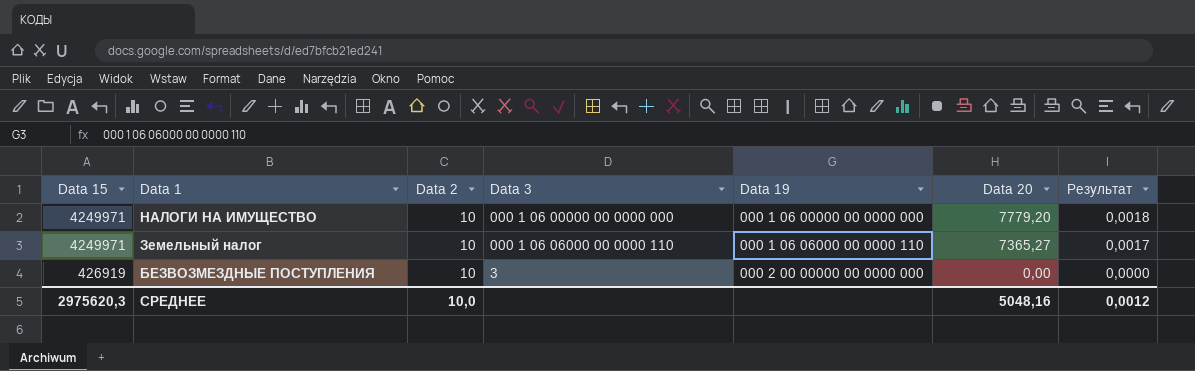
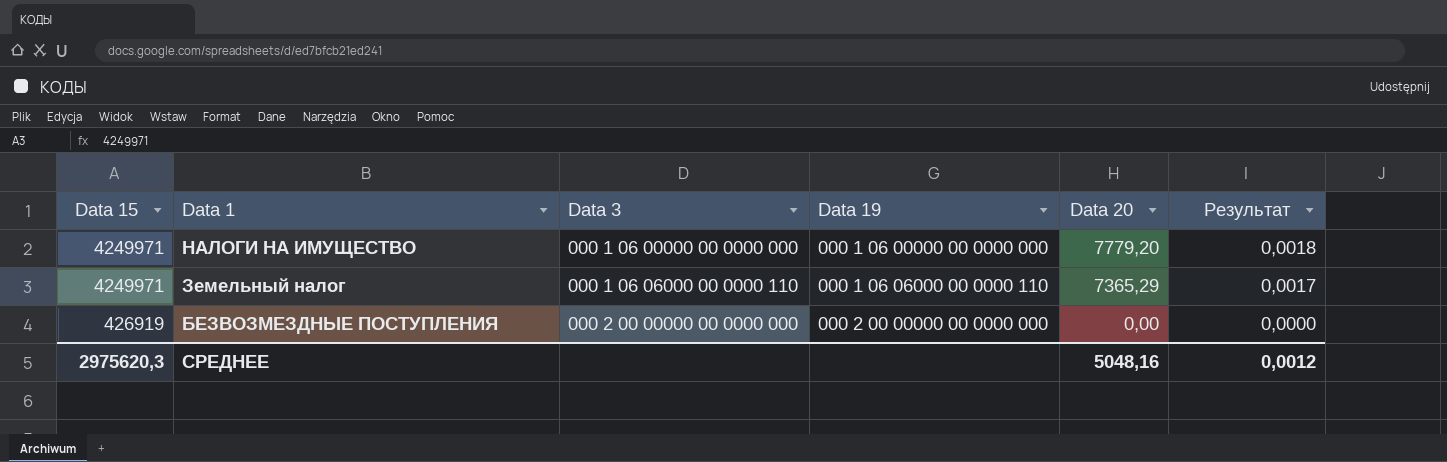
column Data 2 | position: 3 -> none
Земельный налог | Data 20: 7365,27 -> 7365,29
БЕЗВОЗМЕЗДНЫЕ ПОСТУПЛЕНИЯ | Data 3: 3 -> 000 2 00 00000 00 0000 000

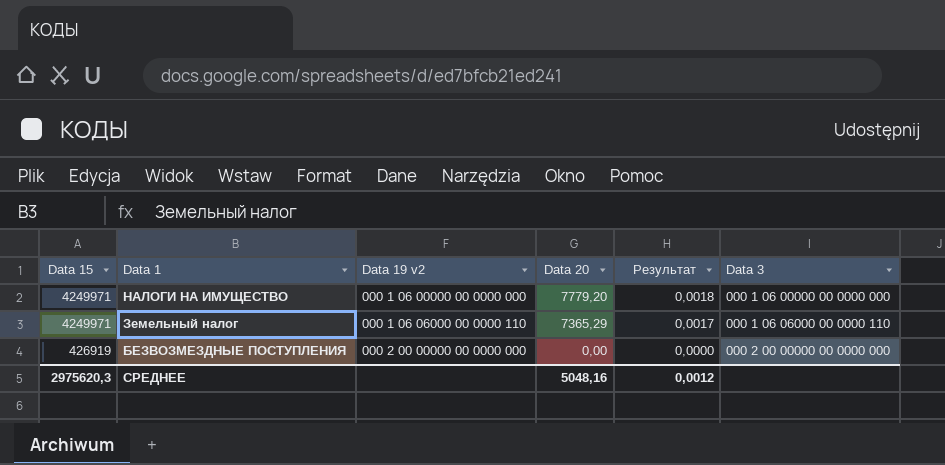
column name: Data 19 -> Data 19 v2
column Data 3 | position: 3 -> 6

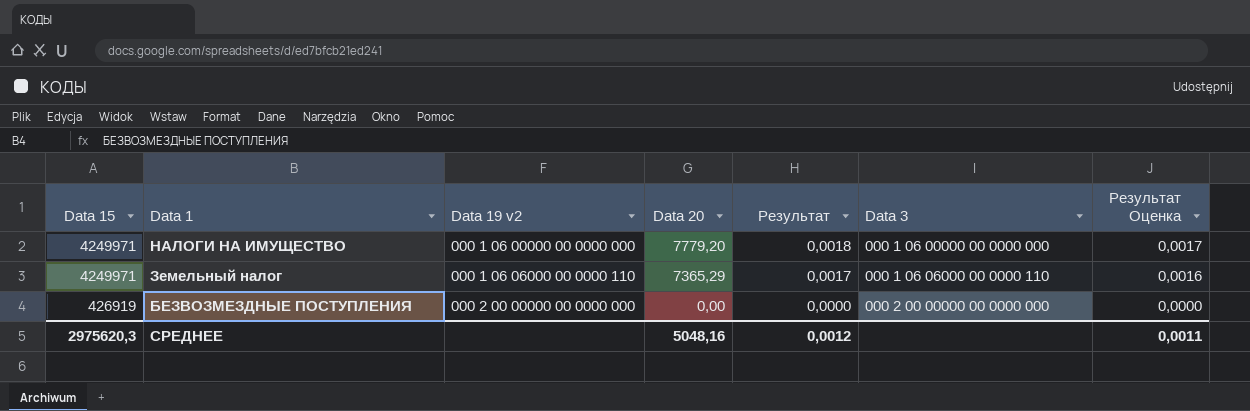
column Результат Оценка | formula: none -> [Результат] * 0,95

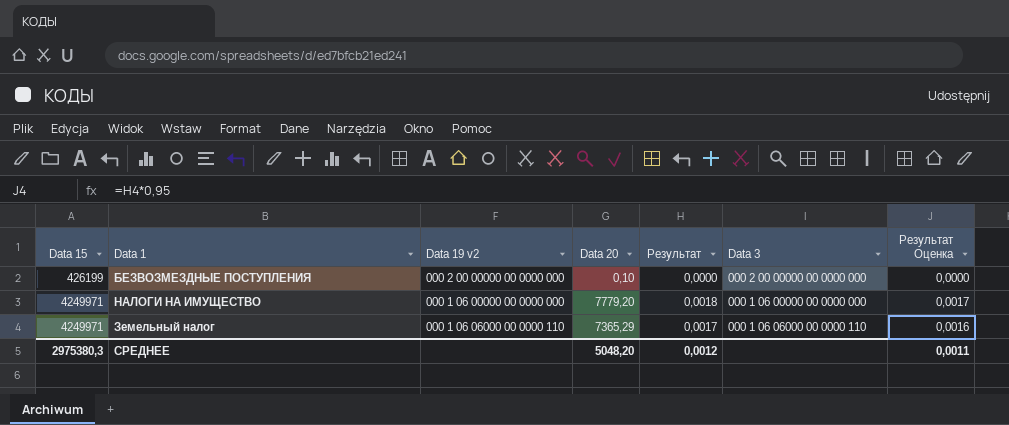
row order: Data 15 descending -> Data 15 ascending
БЕЗВОЗМЕЗДНЫЕ ПОСТУПЛЕНИЯ | Data 15: 426919 -> 426199
БЕЗВОЗМЕЗДНЫЕ ПОСТУПЛЕНИЯ | Data 20: 0,00 -> 0,10
СРЕДНЕЕ | Data 15: 2975620,3 -> 2975380,3
СРЕДНЕЕ | Data 20: 5048,16 -> 5048,20

